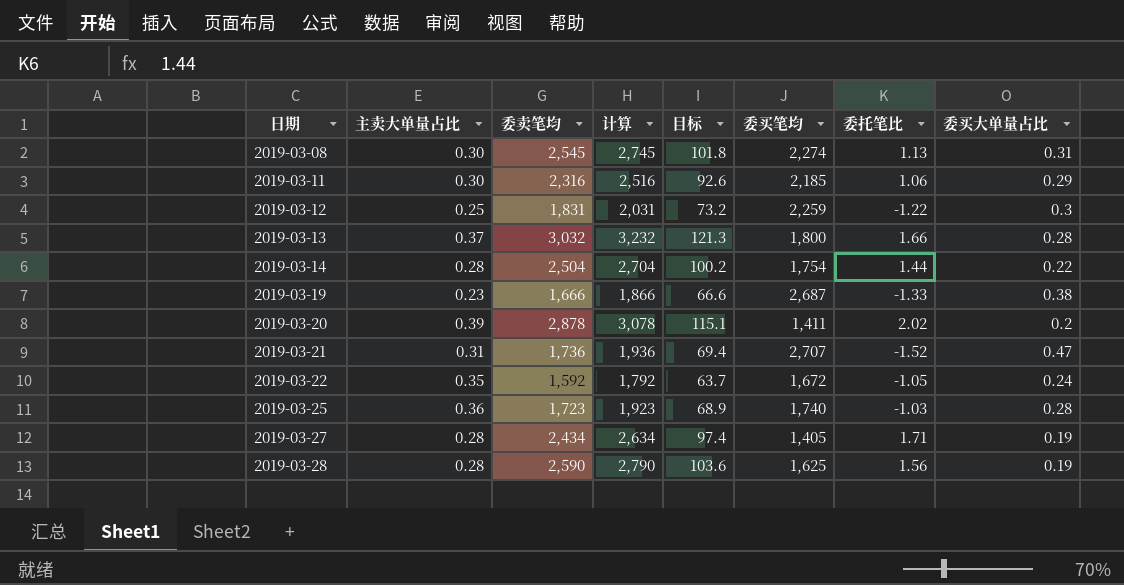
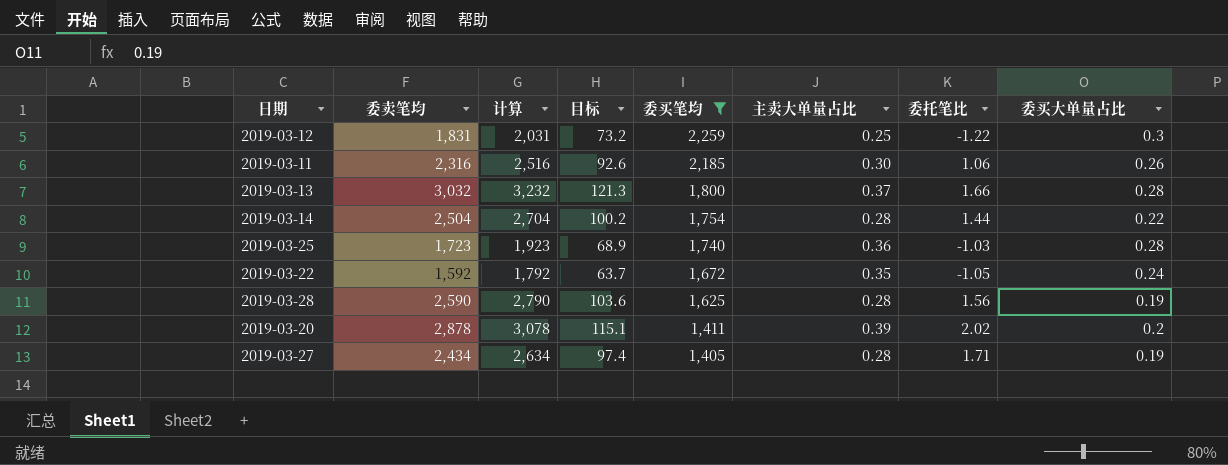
filter: none -> 委买笔均 <= 2,259
row order: 日期 ascending -> 委买笔均 descending
column 主卖大单量占比 | position: 2 -> 6
2019-03-11 | 委买大单量占比: 0.29 -> 0.26

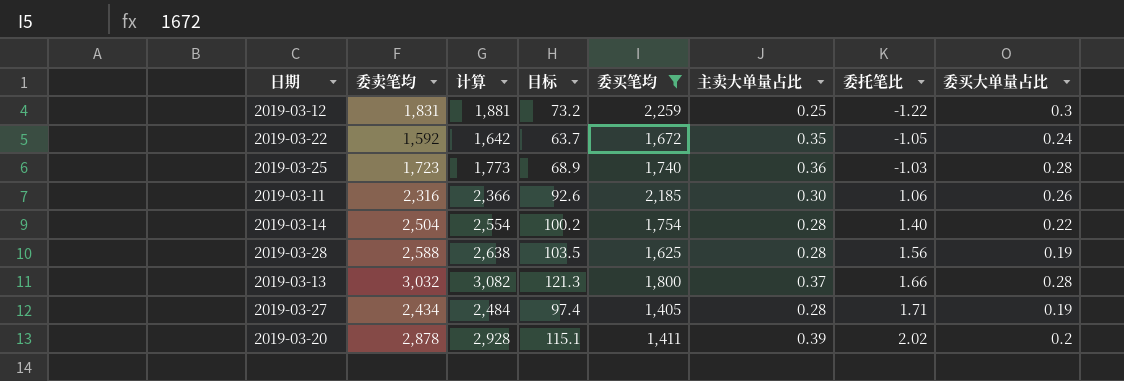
row order: 委买笔均 descending -> 委托笔比 ascending
column 计算 | formula: [委卖笔均] + 200 -> [委卖笔均] + 50
2019-03-14 | 委托笔比: 1.44 -> 1.40
2019-03-28 | 委卖笔均: 2,590 -> 2,588
2019-03-28 | 目标: 103.6 -> 103.5

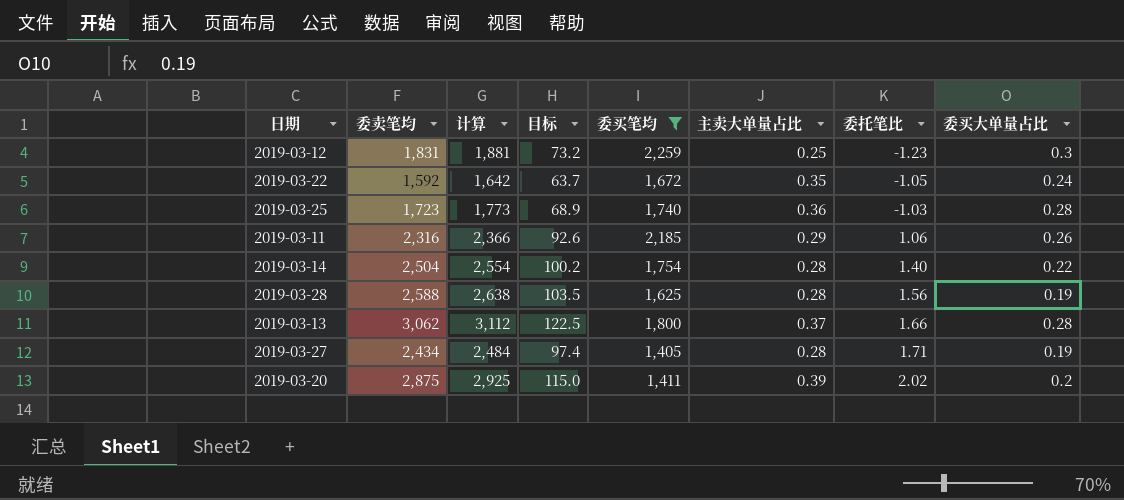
2019-03-12 | 委托笔比: -1.22 -> -1.23
2019-03-11 | 主卖大单量占比: 0.30 -> 0.29
2019-03-13 | 委卖笔均: 3,032 -> 3,062
2019-03-13 | 计算: 3,082 -> 3,112
2019-03-13 | 目标: 121.3 -> 122.5
2019-03-20 | 委卖笔均: 2,878 -> 2,875
2019-03-20 | 计算: 2,928 -> 2,925
2019-03-20 | 目标: 115.1 -> 115.0

